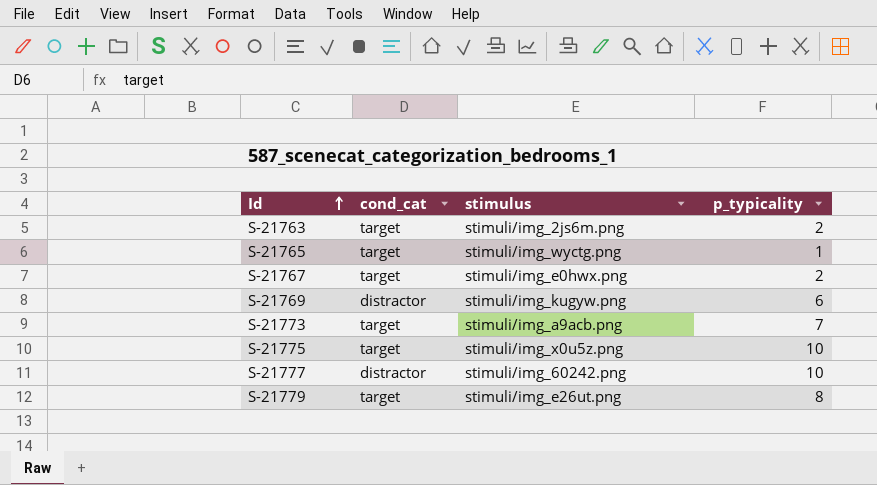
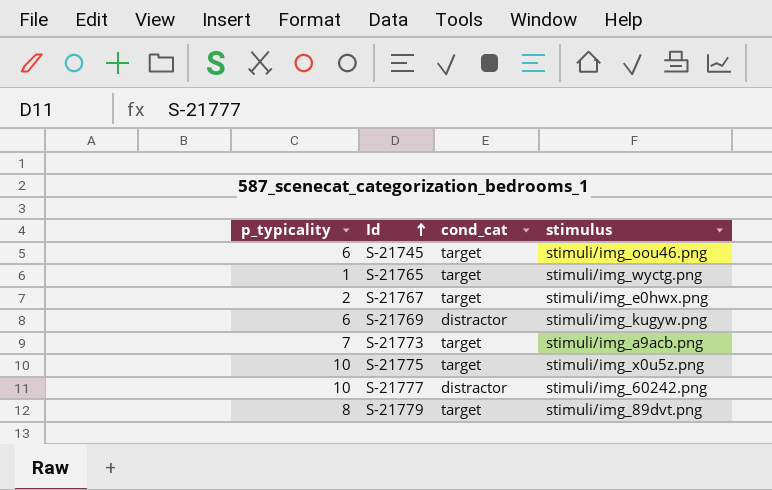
column p_typicality | position: 4 -> 1
row S-21763: target | stimuli/img_2js6m.png | 2 -> none
row S-21745: none -> 6 | target | stimuli/img_oou46.png
S-21779 | stimulus: stimuli/img_e26ut.png -> stimuli/img_89dvt.png

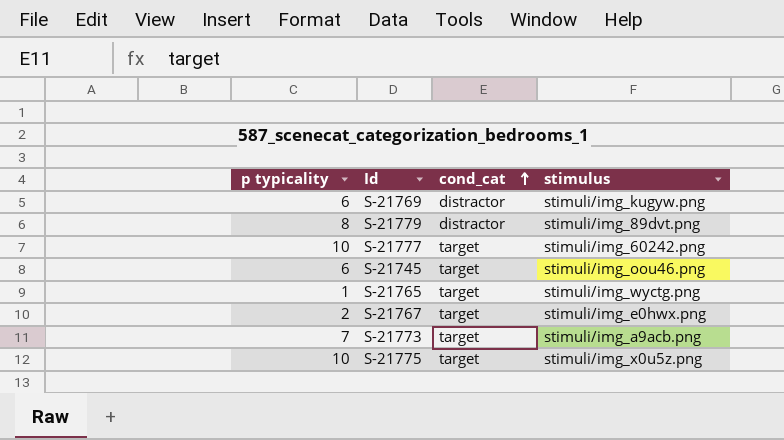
row order: Id ascending -> cond_cat ascending
column name: p_typicality -> p typicality
S-21779 | cond_cat: target -> distractor
S-21777 | cond_cat: distractor -> target

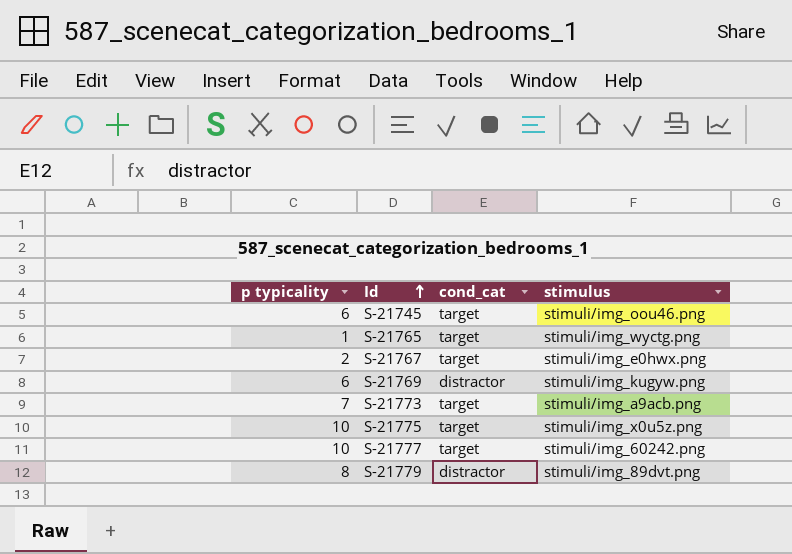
row order: cond_cat ascending -> Id ascending

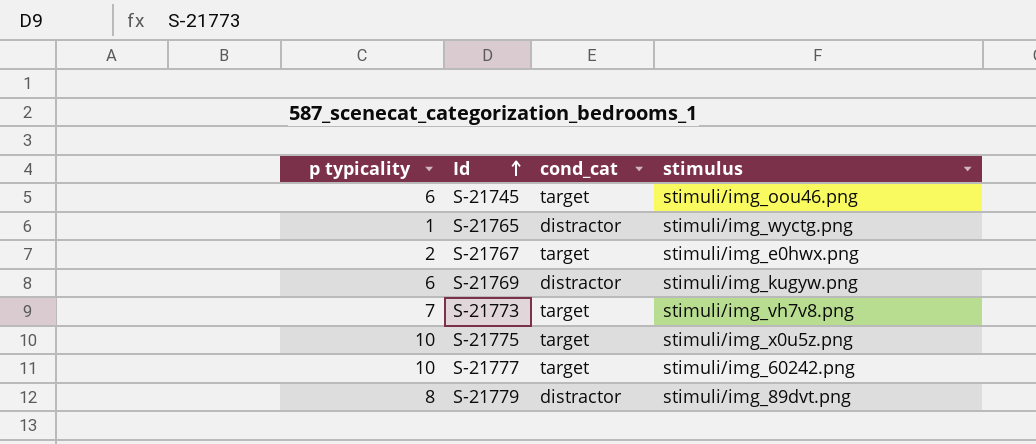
S-21765 | cond_cat: target -> distractor
S-21773 | stimulus: stimuli/img_a9acb.png -> stimuli/img_vh7v8.png

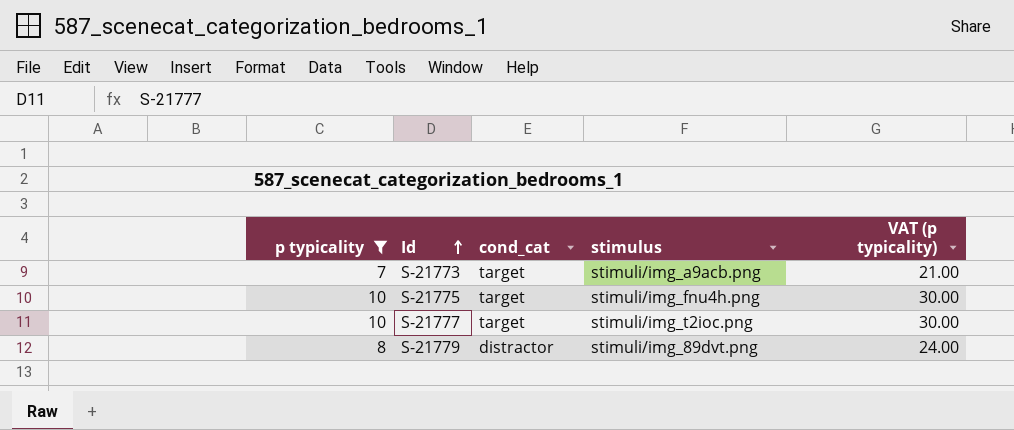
filter: none -> p typicality >= 7
column VAT (p typicality) | formula: none -> [p typicality] * 3
S-21773 | stimulus: stimuli/img_vh7v8.png -> stimuli/img_a9acb.png
S-21775 | stimulus: stimuli/img_x0u5z.png -> stimuli/img_fnu4h.png
S-21777 | stimulus: stimuli/img_60242.png -> stimuli/img_t2ioc.png

